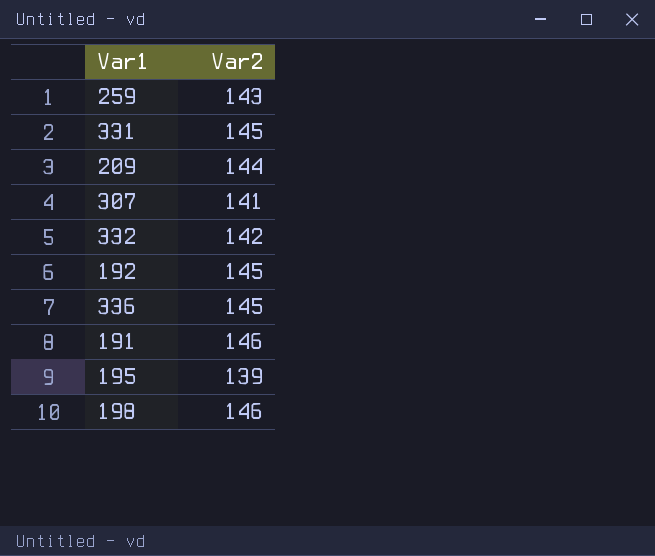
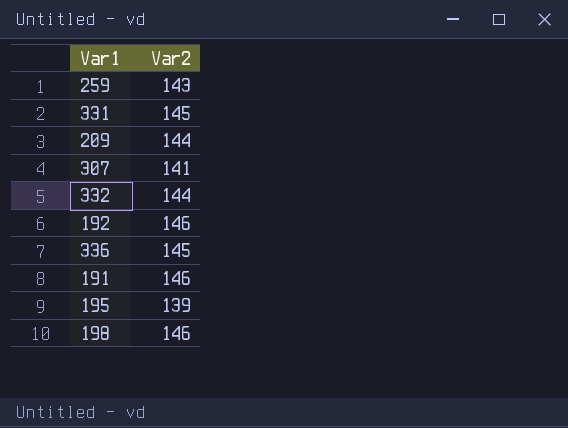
332 | Var2: 142 -> 144
192 | Var2: 145 -> 146

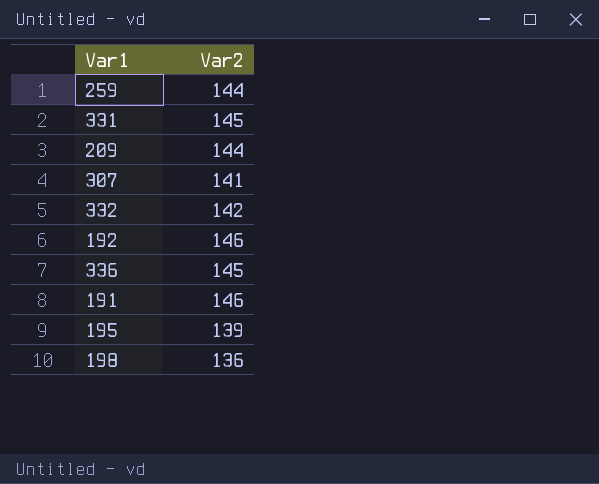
259 | Var2: 143 -> 144
332 | Var2: 144 -> 142
198 | Var2: 146 -> 136

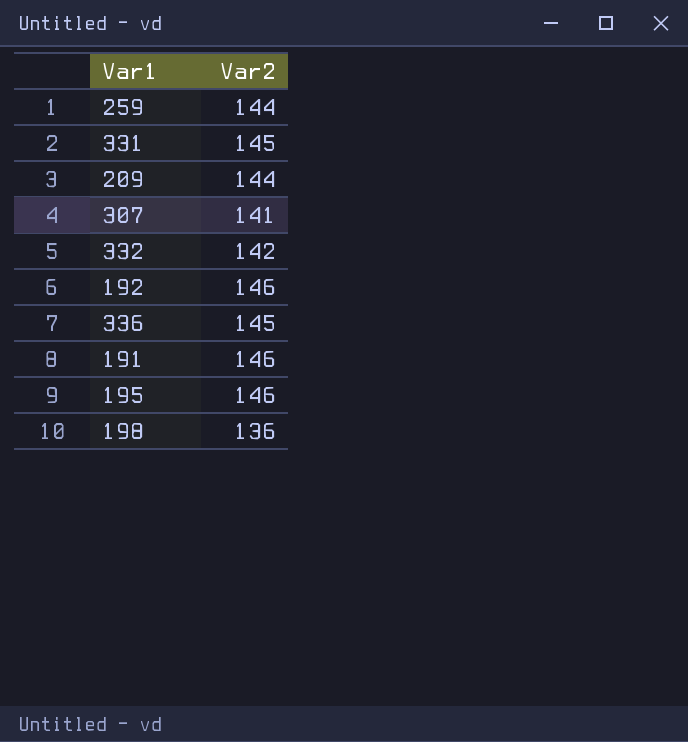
195 | Var2: 139 -> 146

